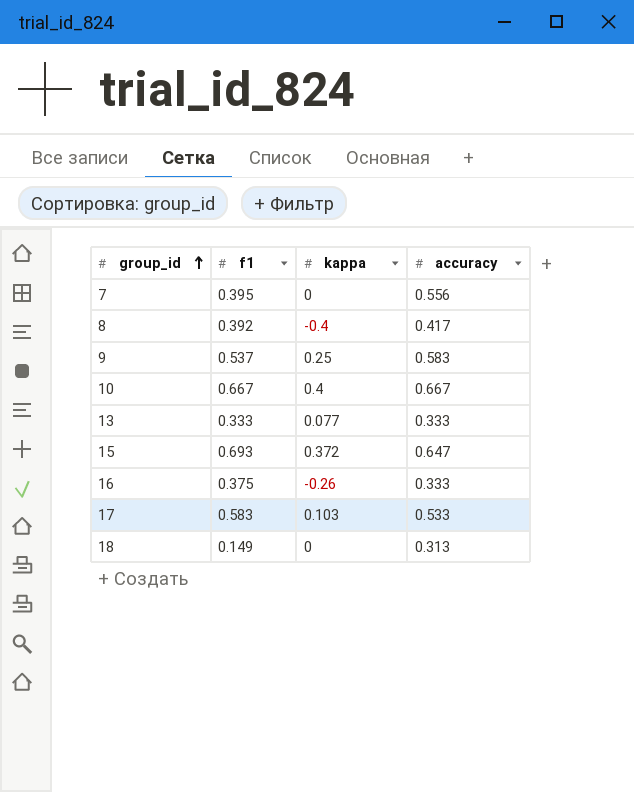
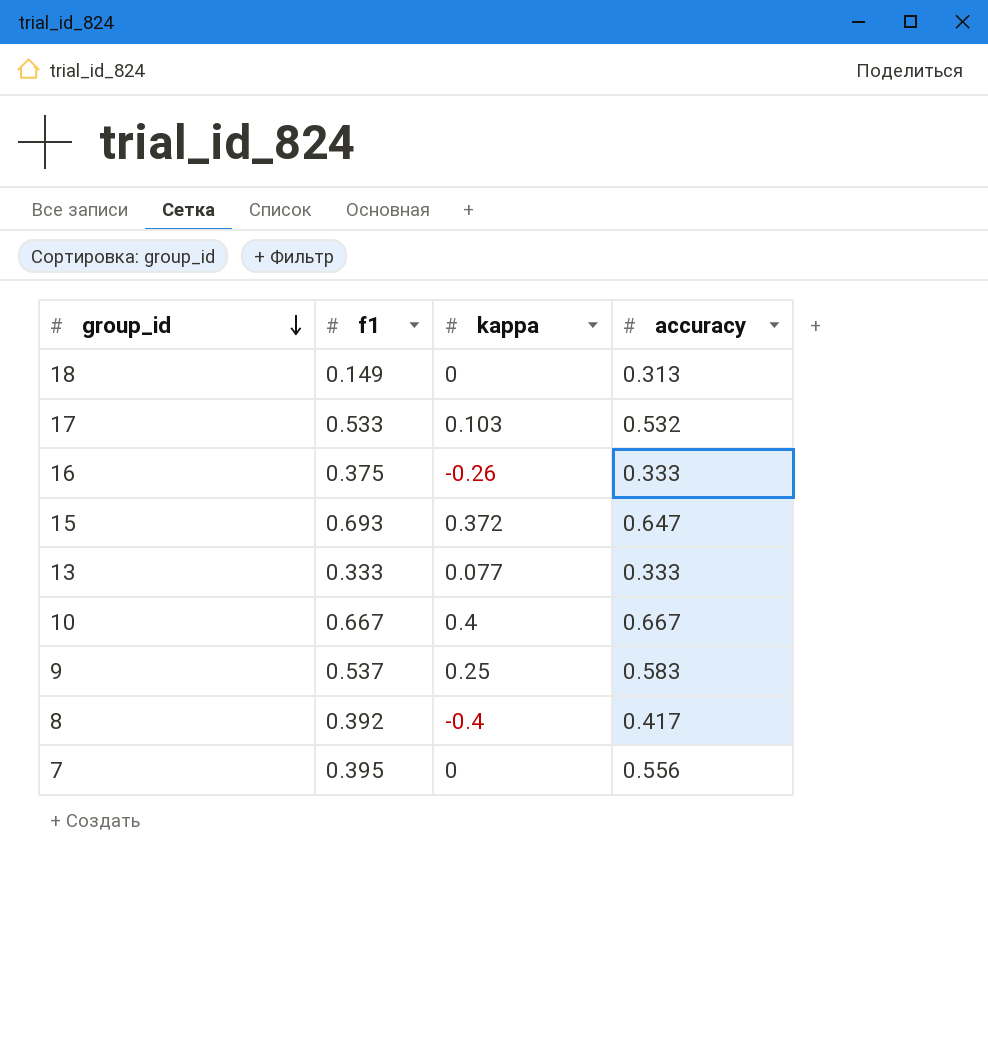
row order: group_id ascending -> group_id descending
17 | f1: 0.583 -> 0.533
17 | accuracy: 0.533 -> 0.532

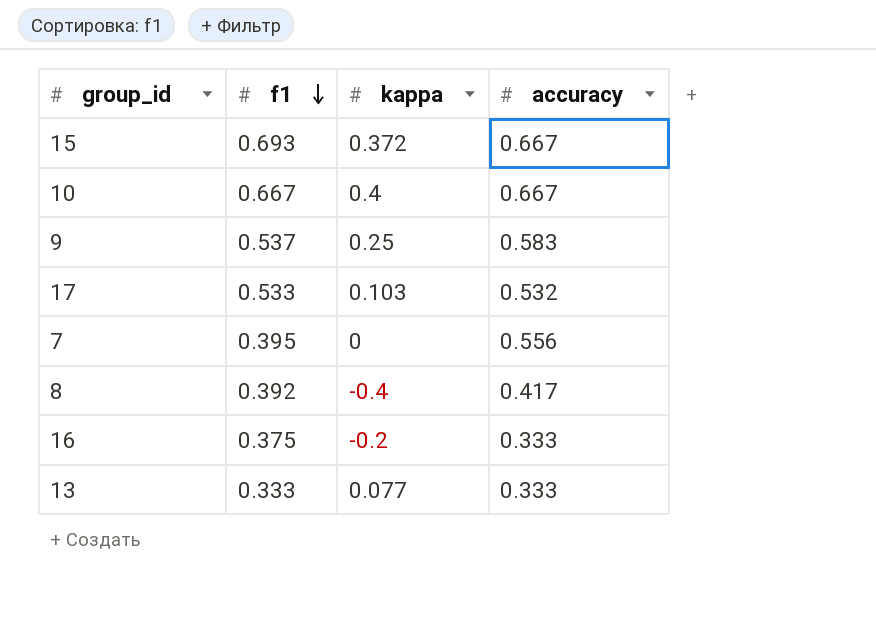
row order: group_id descending -> f1 descending
row 18: 0.149 | 0 | 0.313 -> none
15 | accuracy: 0.647 -> 0.667
16 | kappa: -0.26 -> -0.2

